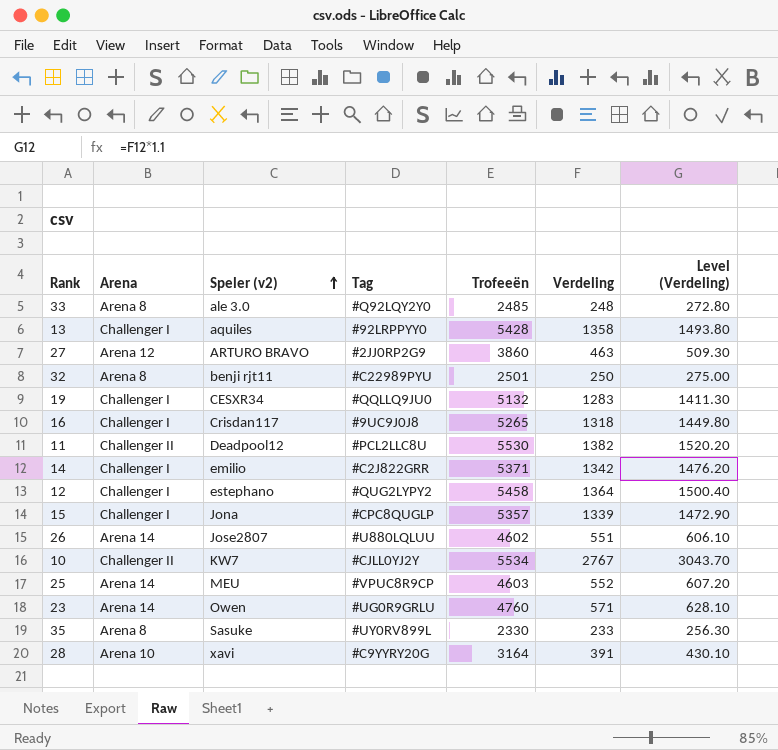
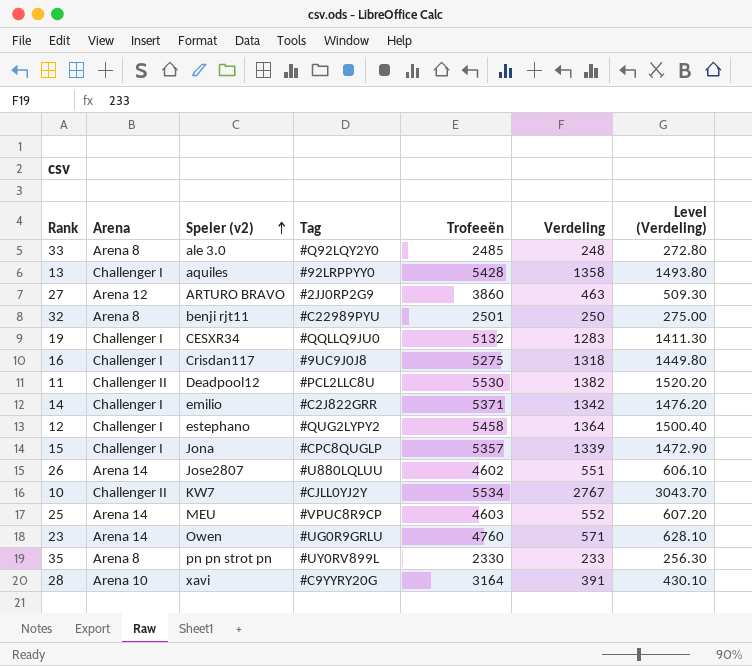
16 | Trofeeën: 5265 -> 5275
35 | Speler (v2): Sasuke -> pn pn strot pn

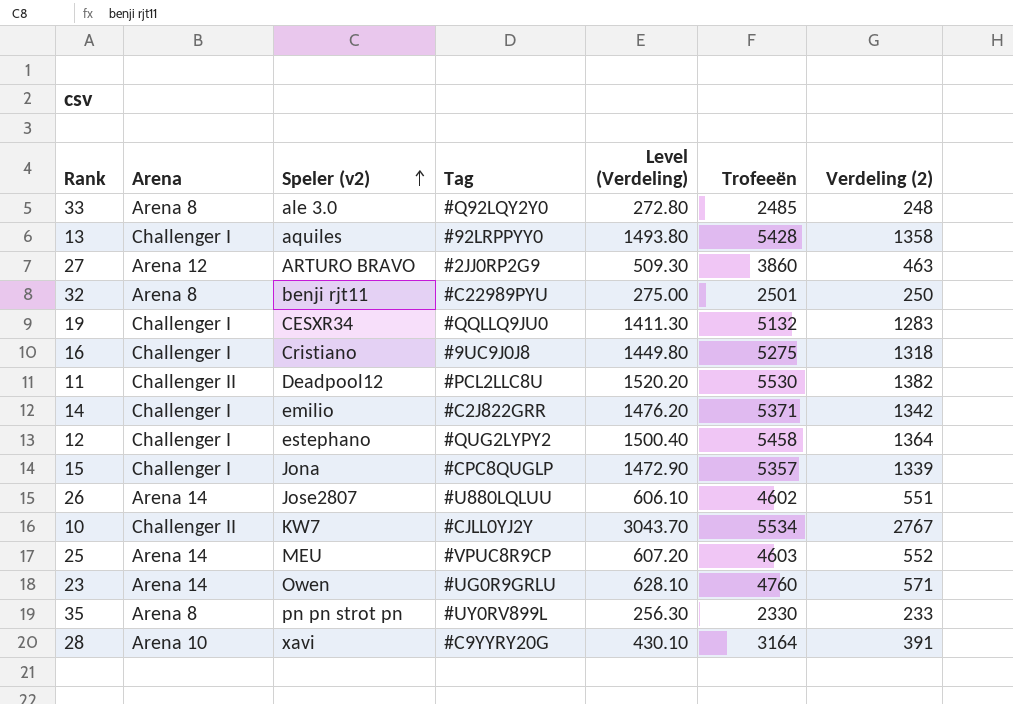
column Level (Verdeling) | position: 7 -> 5
column name: Verdeling -> Verdeling (2)
16 | Speler (v2): Crisdan117 -> Cristiano

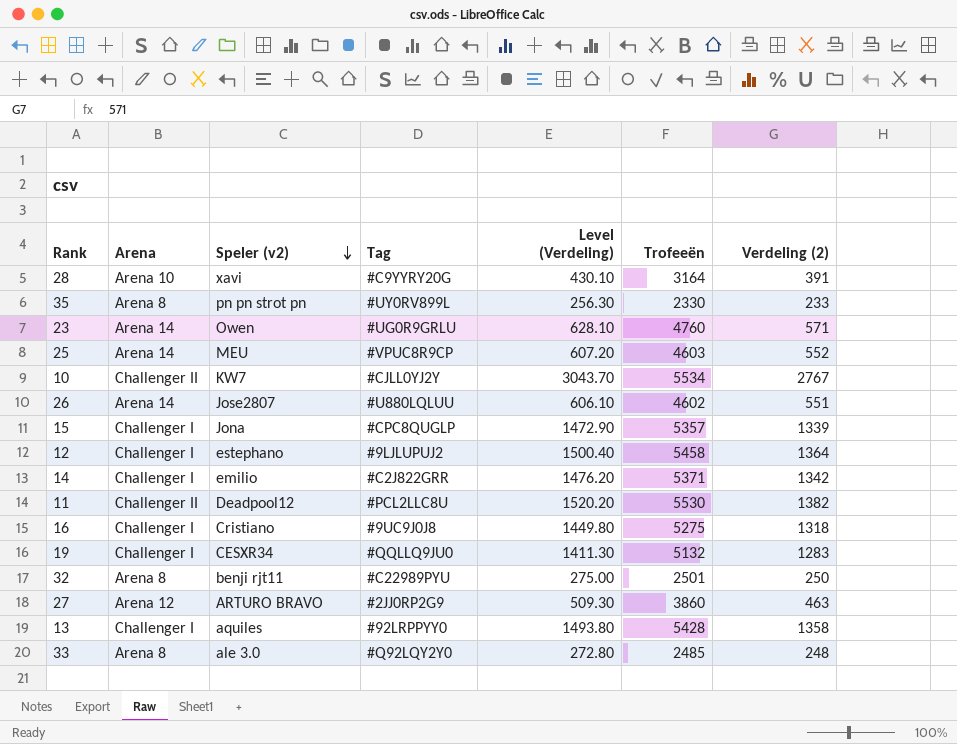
row order: Speler (v2) ascending -> Speler (v2) descending
12 | Tag: #QUG2LYPY2 -> #9LJLUPUJ2

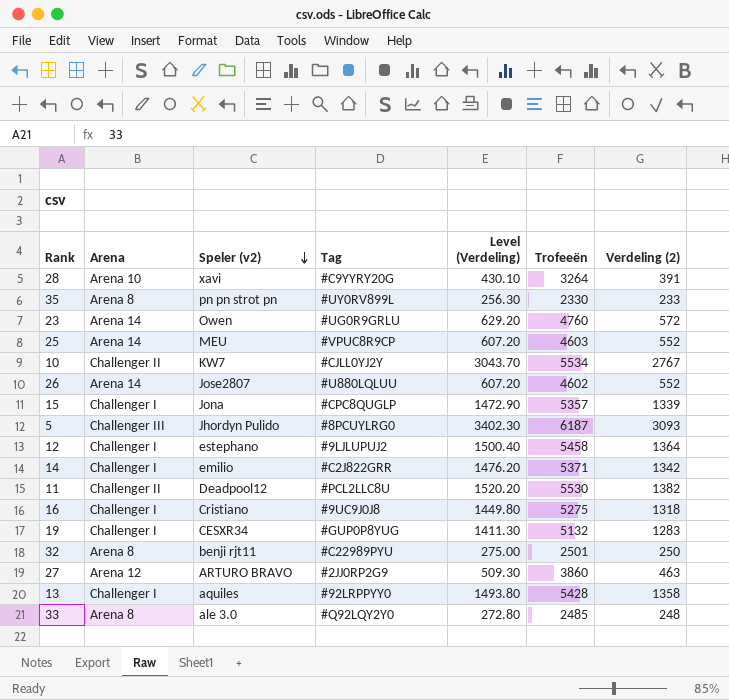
28 | Trofeeën: 3164 -> 3264
23 | Level (Verdeling): 628.10 -> 629.20
23 | Verdeling (2): 571 -> 572
26 | Level (Verdeling): 606.10 -> 607.20
26 | Verdeling (2): 551 -> 552
row 5: none -> Challenger III | Jhordyn Pulido | #8PCUYLRG0 | 3402.30 | 6187 | 3093
19 | Tag: #QQLLQ9JU0 -> #GUP0P8YUG

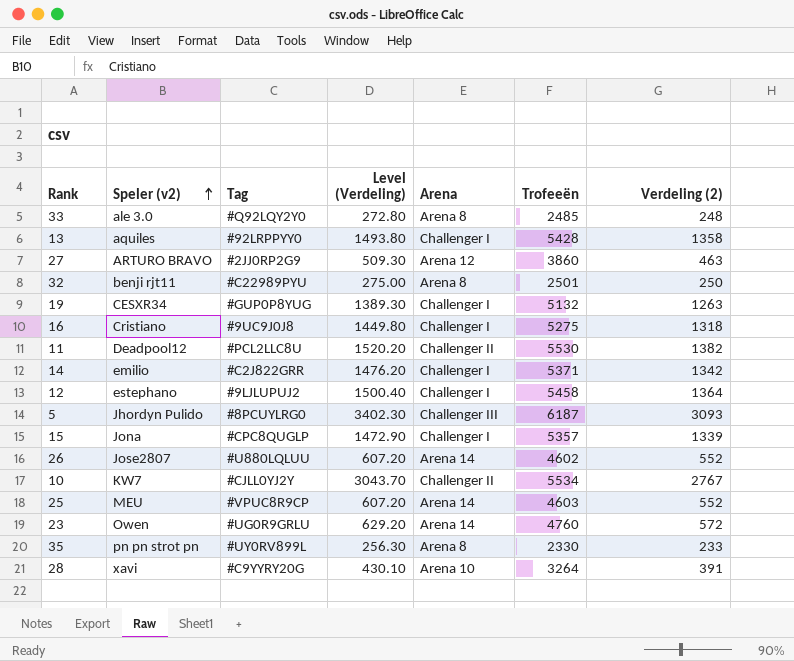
row order: Speler (v2) descending -> Speler (v2) ascending
column Arena | position: 2 -> 5
19 | Level (Verdeling): 1411.30 -> 1389.30
19 | Verdeling (2): 1283 -> 1263

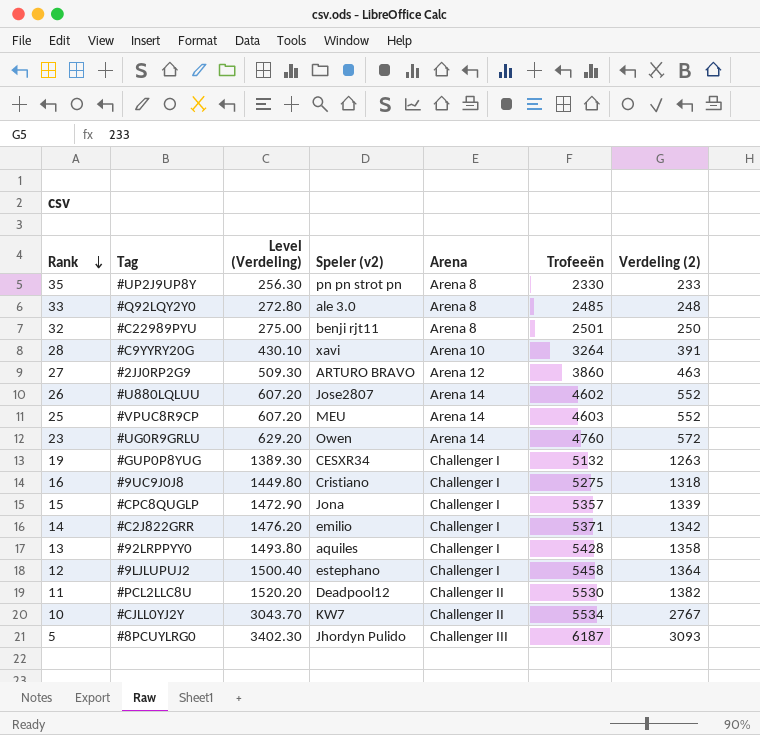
row order: Speler (v2) ascending -> Rank descending
column Speler (v2) | position: 2 -> 4
35 | Tag: #UY0RV899L -> #UP2J9UP8Y

